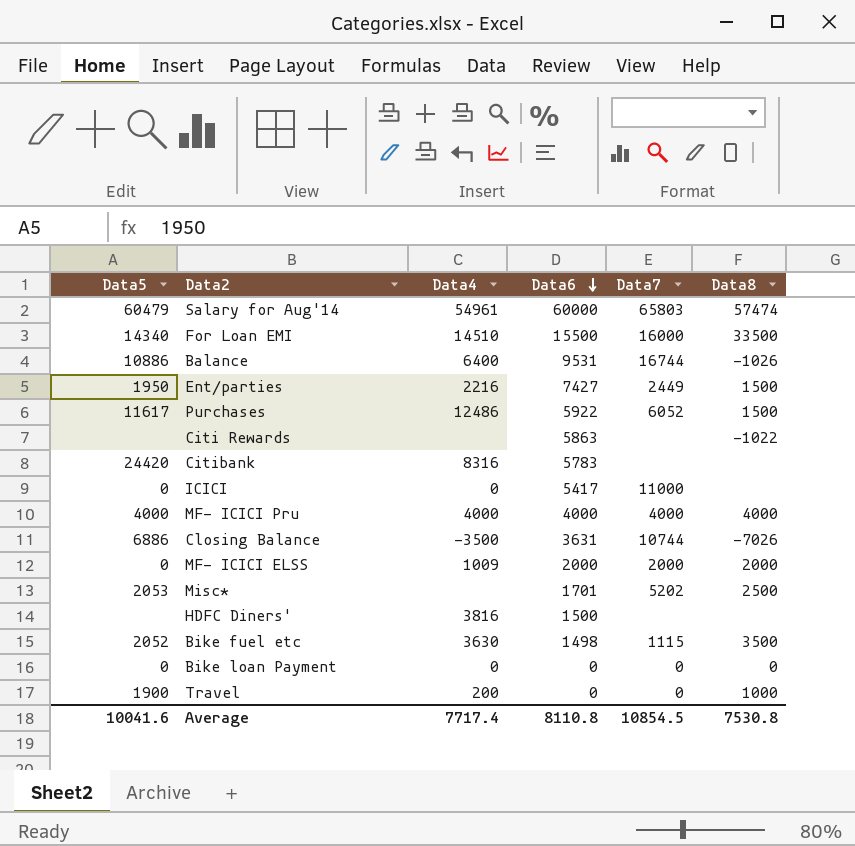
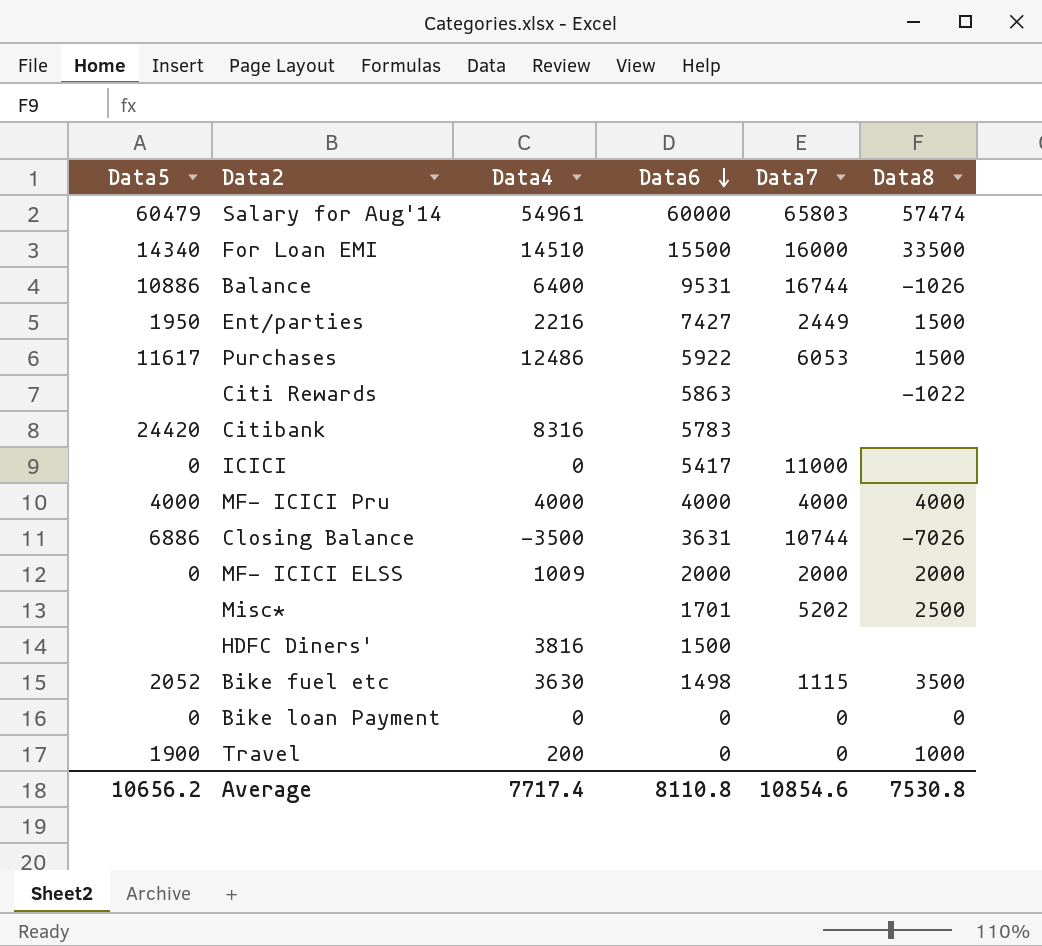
Purchases | Data7: 6052 -> 6053
Misc* | Data5: 2053 -> none
Average | Data5: 10041.6 -> 10656.2
Average | Data7: 10854.5 -> 10854.6

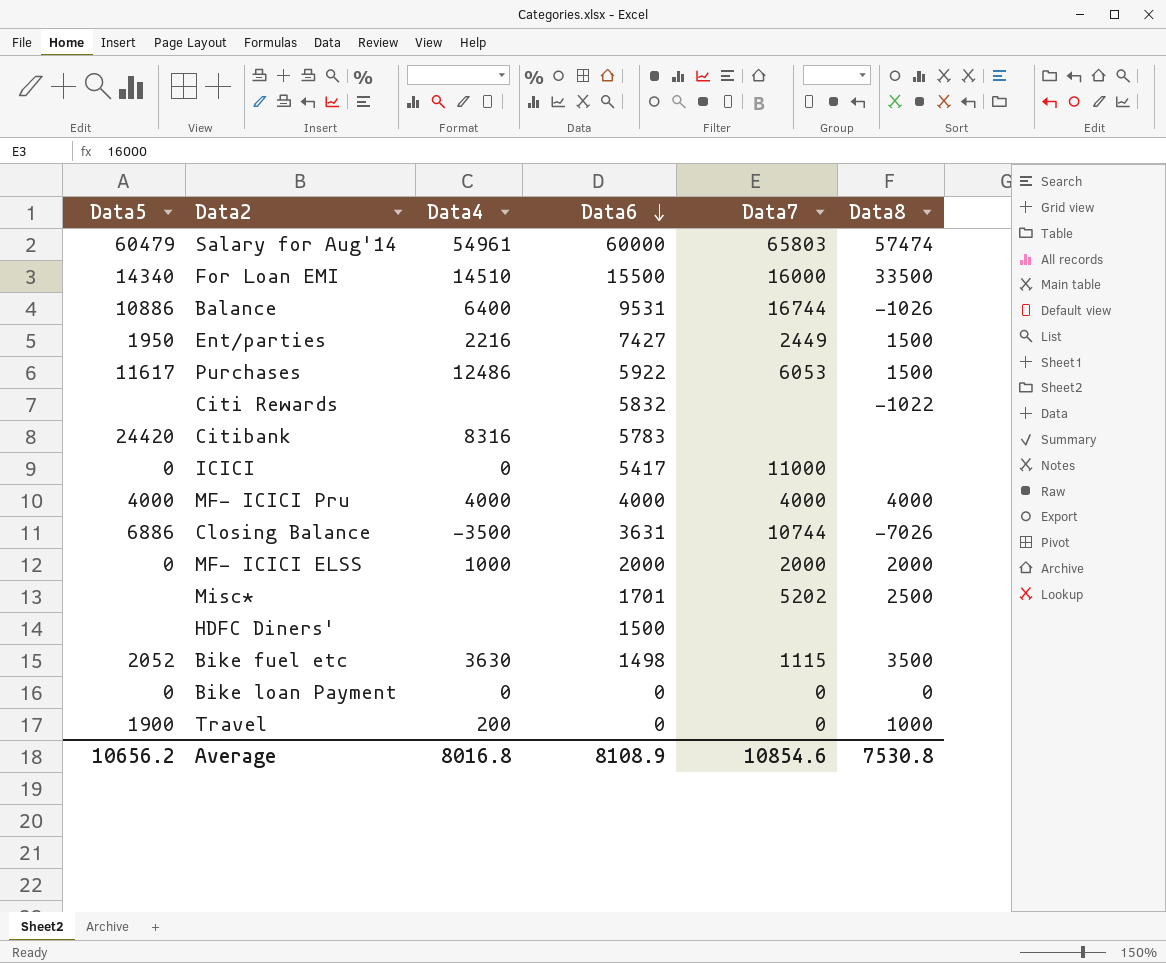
Citi Rewards | Data6: 5863 -> 5832
MF- ICICI ELSS | Data4: 1009 -> 1000
HDFC Diners' | Data4: 3816 -> none
Average | Data4: 7717.4 -> 8016.8
Average | Data6: 8110.8 -> 8108.9

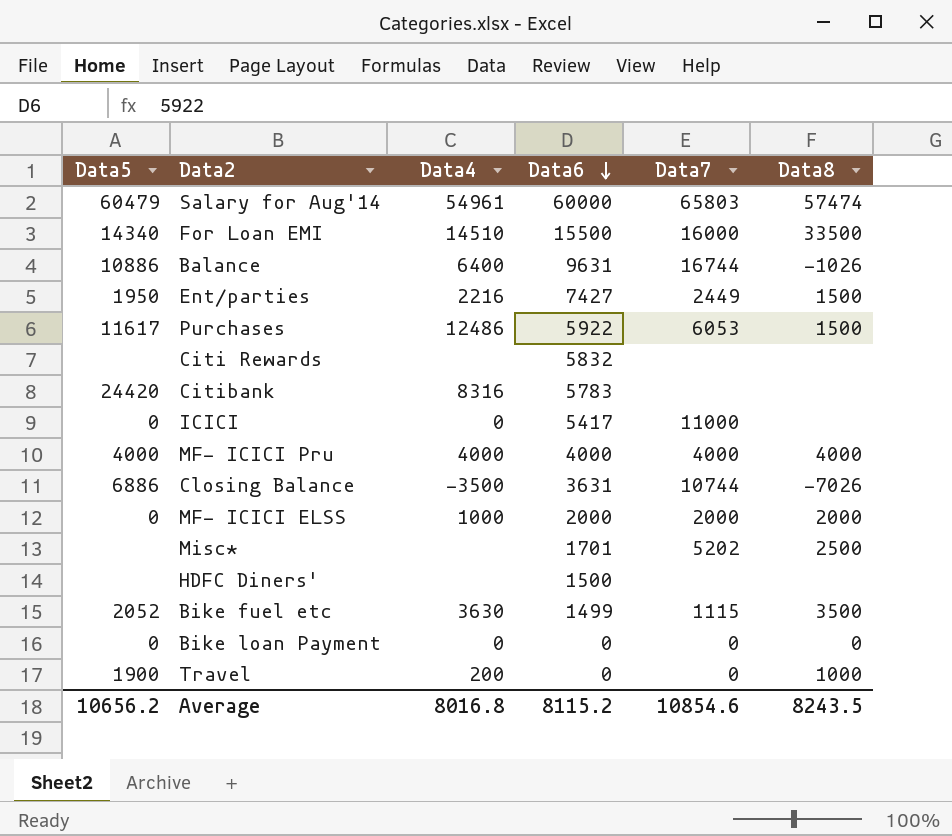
Balance | Data6: 9531 -> 9631
Citi Rewards | Data8: -1022 -> none
Bike fuel etc | Data6: 1498 -> 1499
Average | Data6: 8108.9 -> 8115.2
Average | Data8: 7530.8 -> 8243.5

